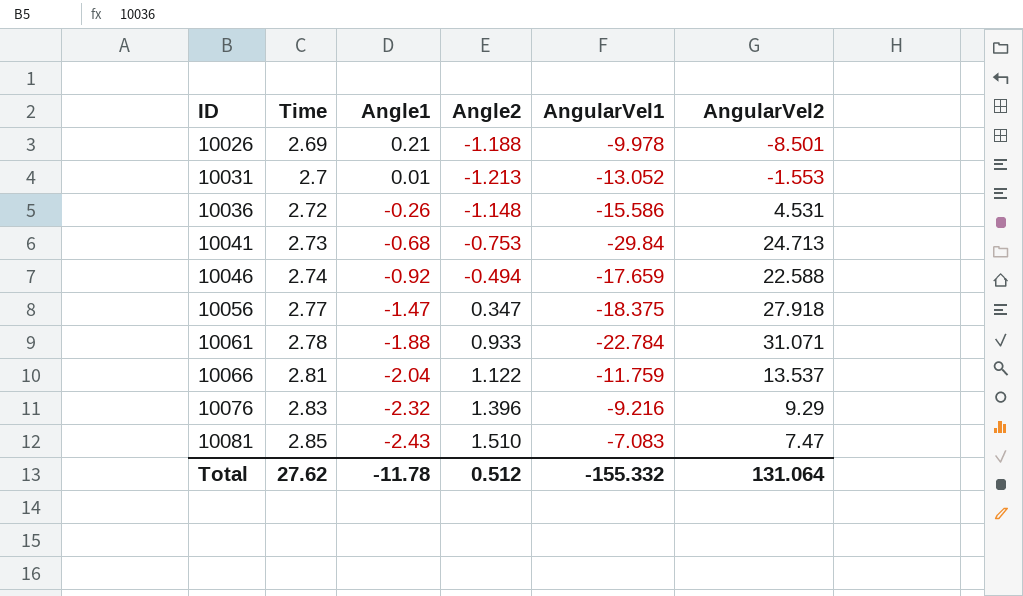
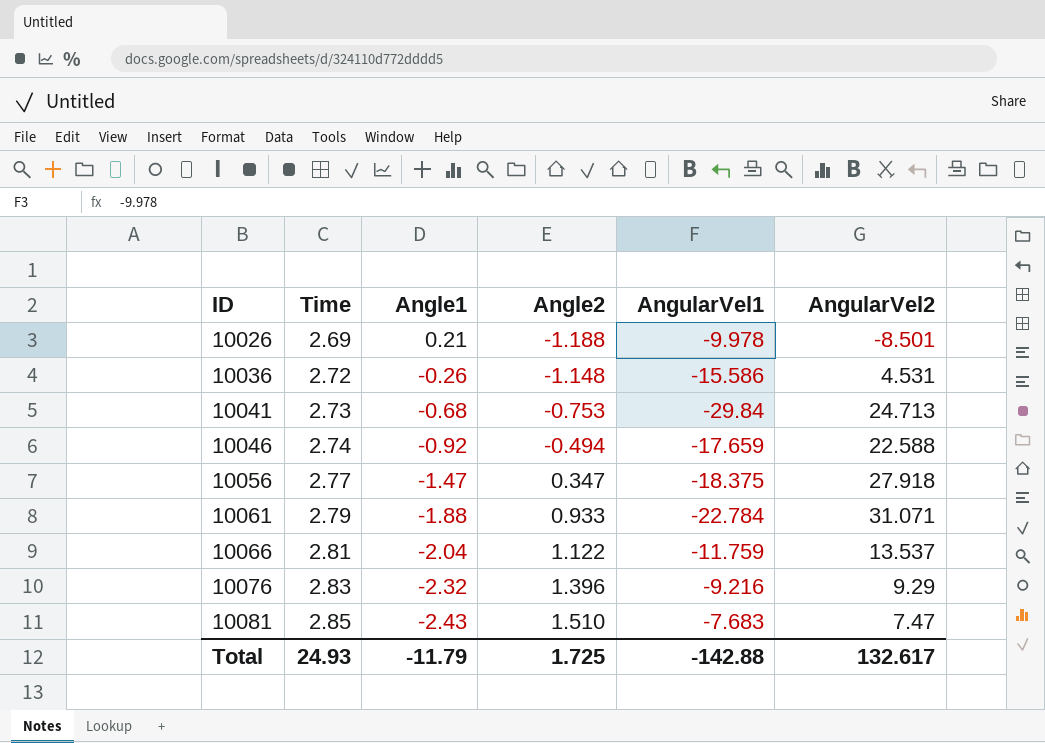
row 10031: 2.7 | 0.01 | -1.213 | -13.052 | -1.553 -> none
10061 | Time: 2.78 -> 2.79
10081 | AngularVel1: -7.083 -> -7.683
Total | Time: 27.62 -> 24.93
Total | Angle1: -11.78 -> -11.79
Total | Angle2: 0.512 -> 1.725
Total | AngularVel1: -155.332 -> -142.88
Total | AngularVel2: 131.064 -> 132.617

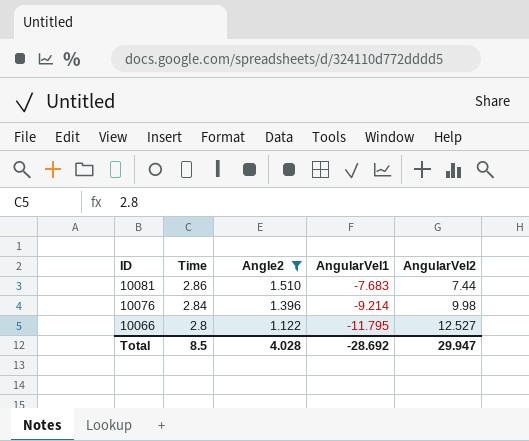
filter: none -> Angle2 >= 1.122
row order: ID ascending -> ID descending
column Angle1 | position: 3 -> none
10081 | Time: 2.85 -> 2.86
10081 | AngularVel2: 7.47 -> 7.44
10076 | Time: 2.83 -> 2.84
10076 | AngularVel1: -9.216 -> -9.214
10076 | AngularVel2: 9.29 -> 9.98
10066 | Time: 2.81 -> 2.8
10066 | AngularVel1: -11.759 -> -11.795
10066 | AngularVel2: 13.537 -> 12.527
Total | Time: 24.93 -> 8.5
Total | Angle2: 1.725 -> 4.028
Total | AngularVel1: -142.88 -> -28.692
Total | AngularVel2: 132.617 -> 29.947

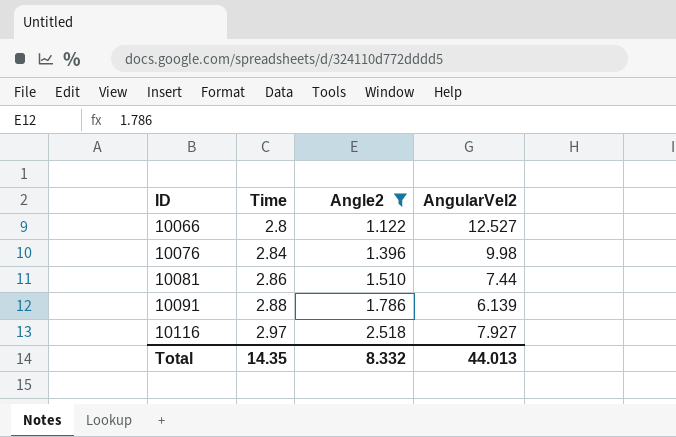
row order: ID descending -> ID ascending
column AngularVel1 | position: 4 -> none
row 10091: none -> 2.88 | 1.786 | 6.139
row 10116: none -> 2.97 | 2.518 | 7.927
Total | Time: 8.5 -> 14.35
Total | Angle2: 4.028 -> 8.332
Total | AngularVel2: 29.947 -> 44.013

